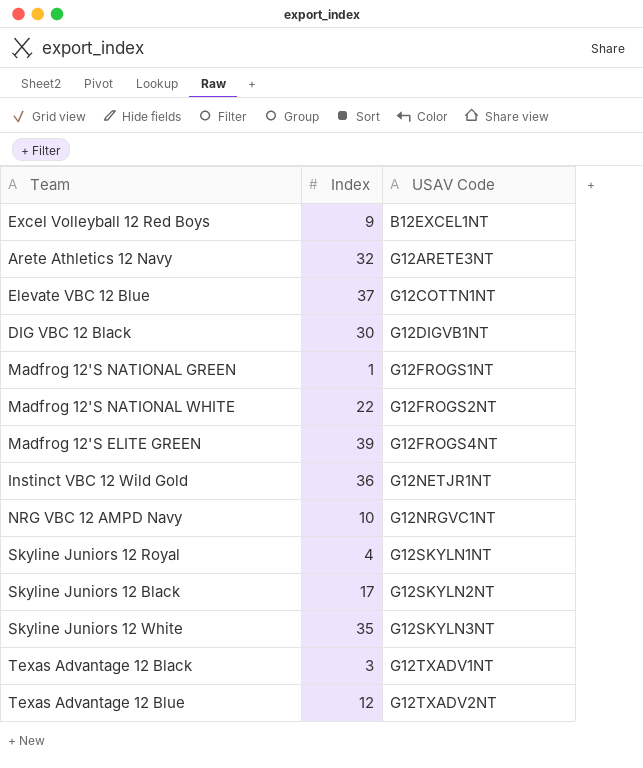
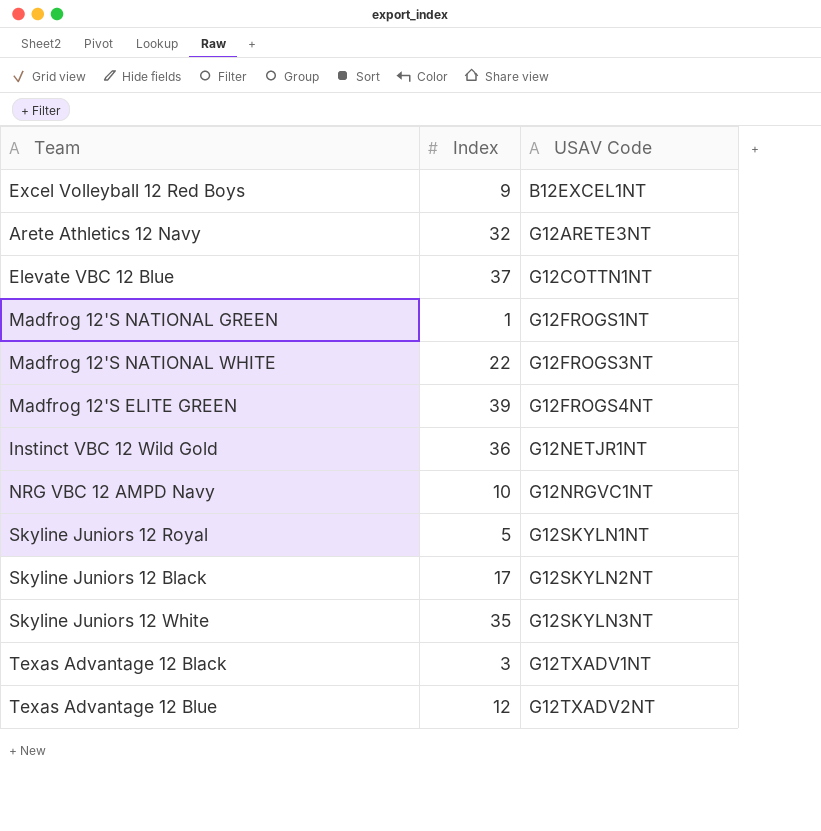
row DIG VBC 12 Black: 30 | G12DIGVB1NT -> none
Madfrog 12'S NATIONAL WHITE | USAV Code: G12FROGS2NT -> G12FROGS3NT
Skyline Juniors 12 Royal | Index: 4 -> 5

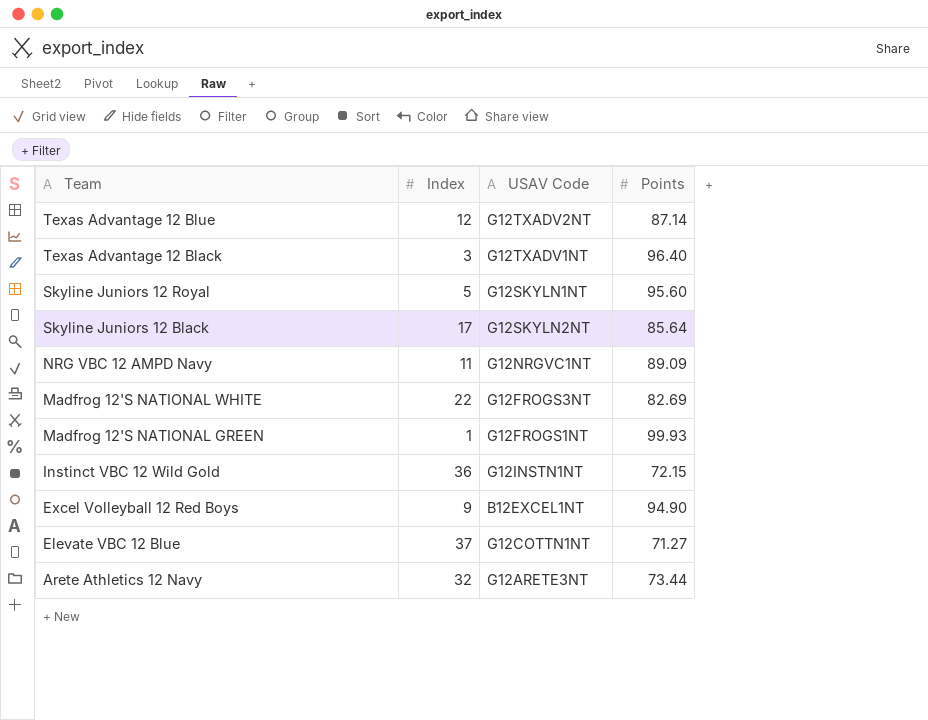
row order: USAV Code ascending -> Team descending
column Points | position: none -> 4
row Madfrog 12'S ELITE GREEN: 39 | G12FROGS4NT -> none
row Skyline Juniors 12 White: 35 | G12SKYLN3NT -> none
NRG VBC 12 AMPD Navy | Index: 10 -> 11
Instinct VBC 12 Wild Gold | USAV Code: G12NETJR1NT -> G12INSTN1NT

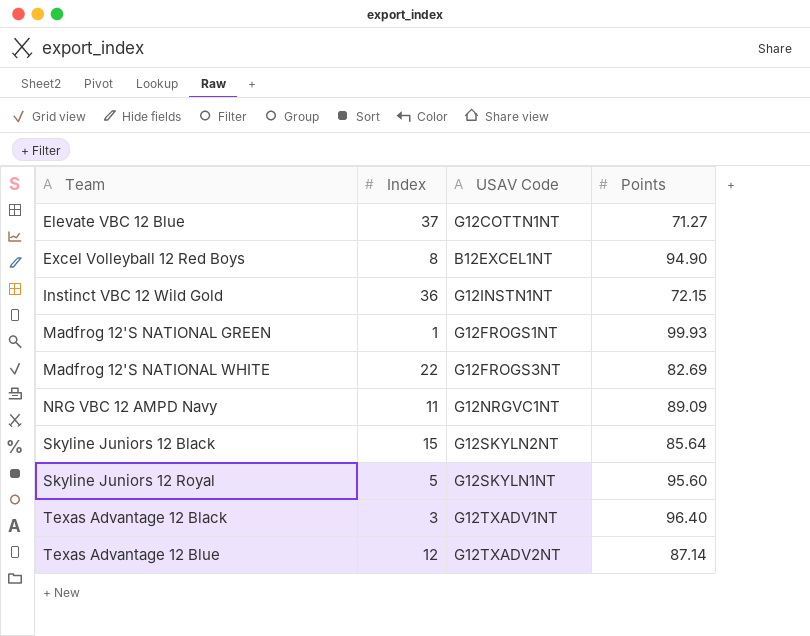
row order: Team descending -> Team ascending
row Arete Athletics 12 Navy: 32 | G12ARETE3NT | 73.44 -> none
Excel Volleyball 12 Red Boys | Index: 9 -> 8
Skyline Juniors 12 Black | Index: 17 -> 15

